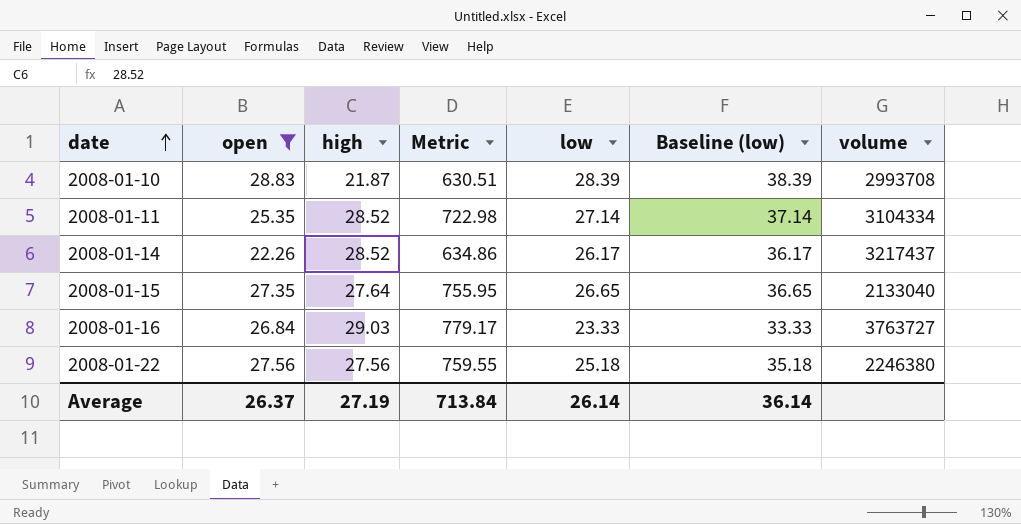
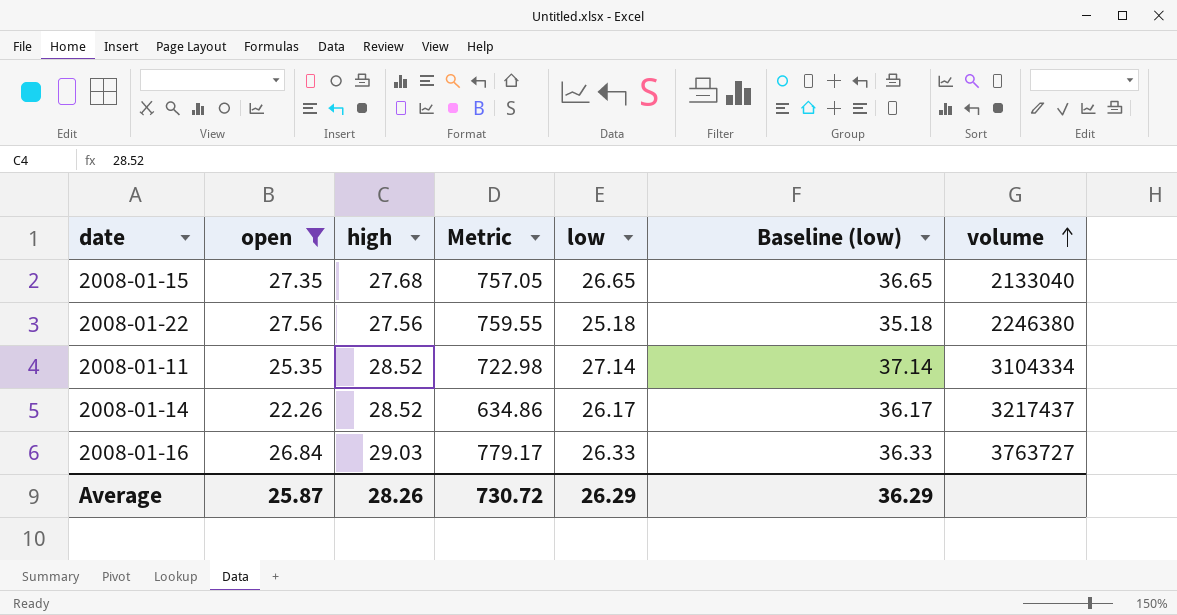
row order: date ascending -> volume ascending
row 2008-01-10: 28.83 | 21.87 | 630.51 | 28.39 | 38.39 | 2993708 -> none
2008-01-15 | high: 27.64 -> 27.68
2008-01-15 | Metric: 755.95 -> 757.05
2008-01-16 | low: 23.33 -> 26.33
2008-01-16 | Baseline (low): 33.33 -> 36.33
Average | open: 26.37 -> 25.87
Average | high: 27.19 -> 28.26
Average | Metric: 713.84 -> 730.72
Average | low: 26.14 -> 26.29
Average | Baseline (low): 36.14 -> 36.29

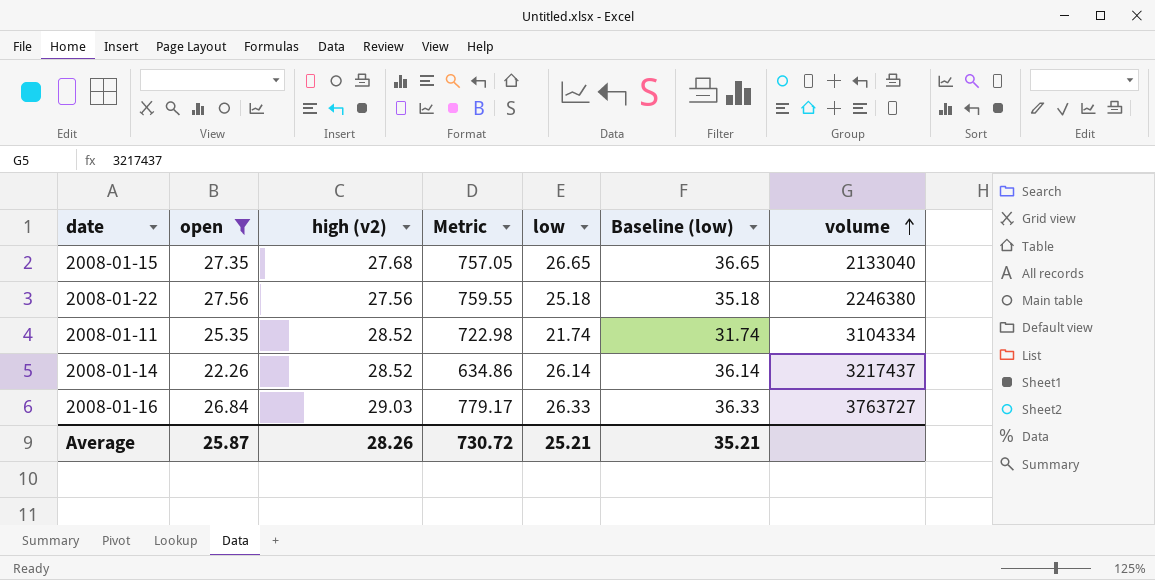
column name: high -> high (v2)
2008-01-11 | low: 27.14 -> 21.74
2008-01-11 | Baseline (low): 37.14 -> 31.74
2008-01-14 | low: 26.17 -> 26.14
2008-01-14 | Baseline (low): 36.17 -> 36.14
Average | low: 26.29 -> 25.21
Average | Baseline (low): 36.29 -> 35.21

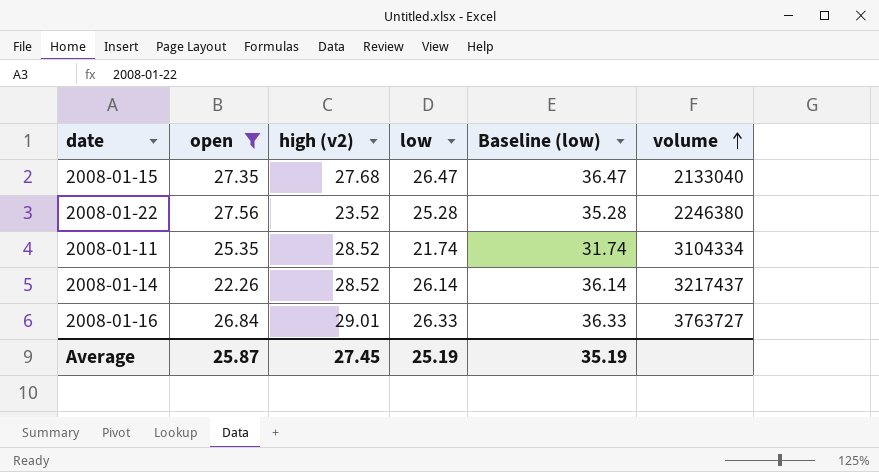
column Metric | formula: [open] * [high (v2)] -> none
2008-01-15 | low: 26.65 -> 26.47
2008-01-15 | Baseline (low): 36.65 -> 36.47
2008-01-22 | high (v2): 27.56 -> 23.52
2008-01-22 | low: 25.18 -> 25.28
2008-01-22 | Baseline (low): 35.18 -> 35.28
2008-01-16 | high (v2): 29.03 -> 29.01
Average | high (v2): 28.26 -> 27.45
Average | low: 25.21 -> 25.19
Average | Baseline (low): 35.21 -> 35.19

